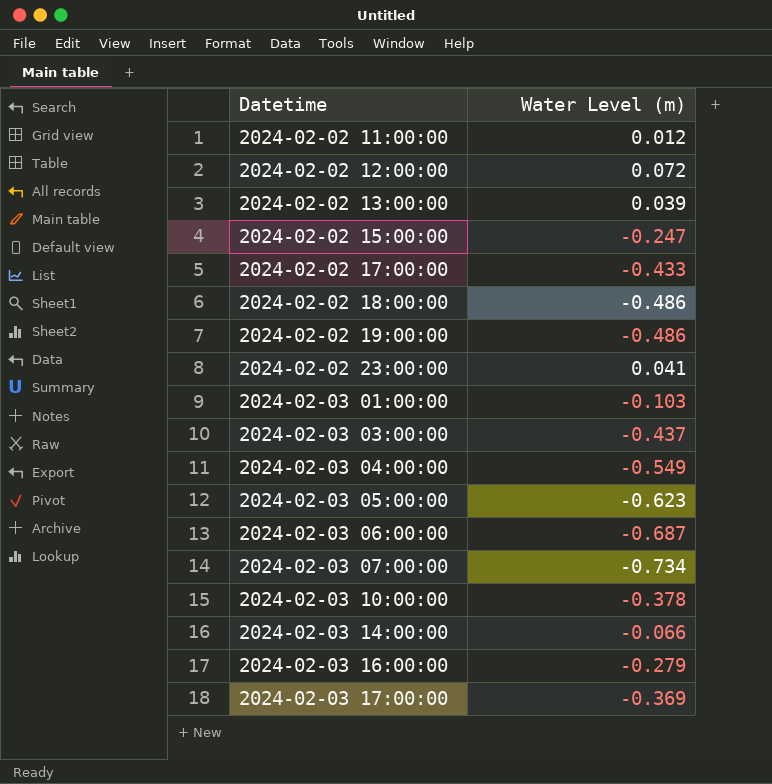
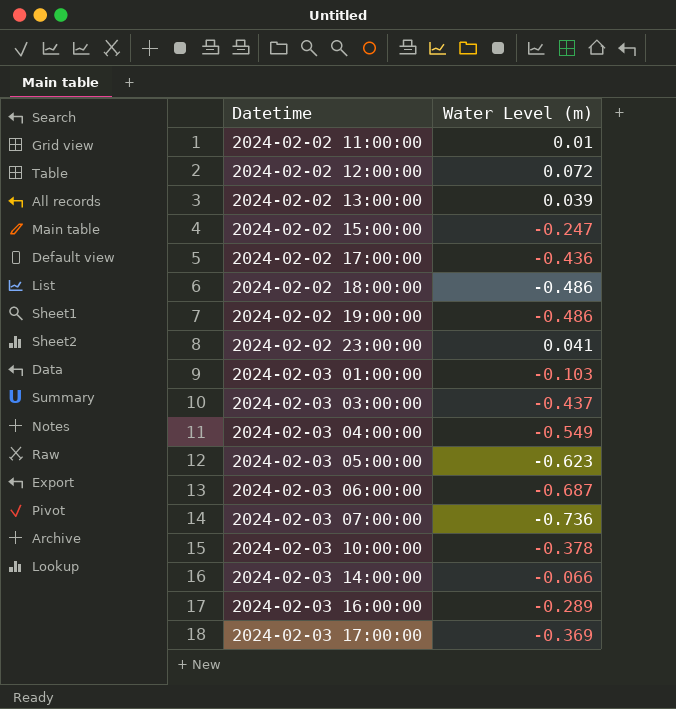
2024-02-02 11:00:00 | Water Level (m): 0.012 -> 0.01
2024-02-02 17:00:00 | Water Level (m): -0.433 -> -0.436
2024-02-03 07:00:00 | Water Level (m): -0.734 -> -0.736
2024-02-03 16:00:00 | Water Level (m): -0.279 -> -0.289

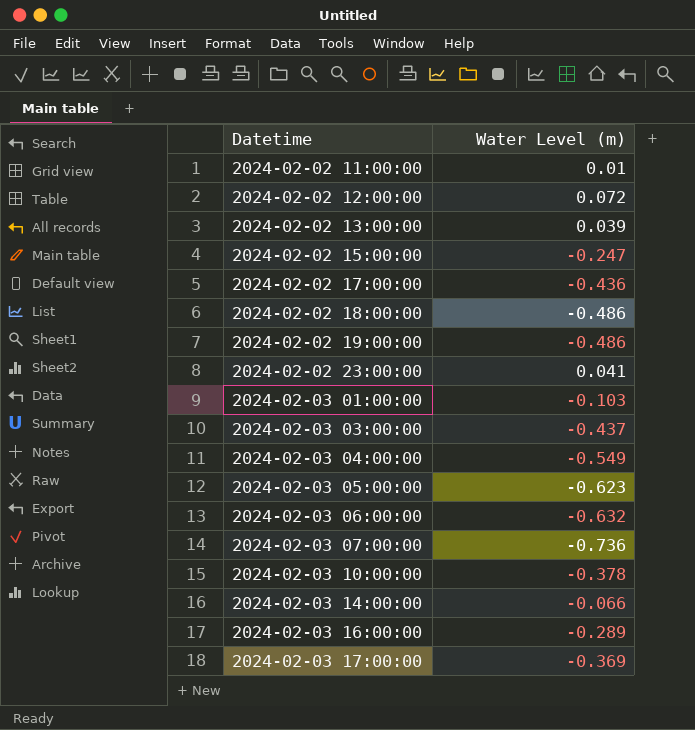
2024-02-03 06:00:00 | Water Level (m): -0.687 -> -0.632

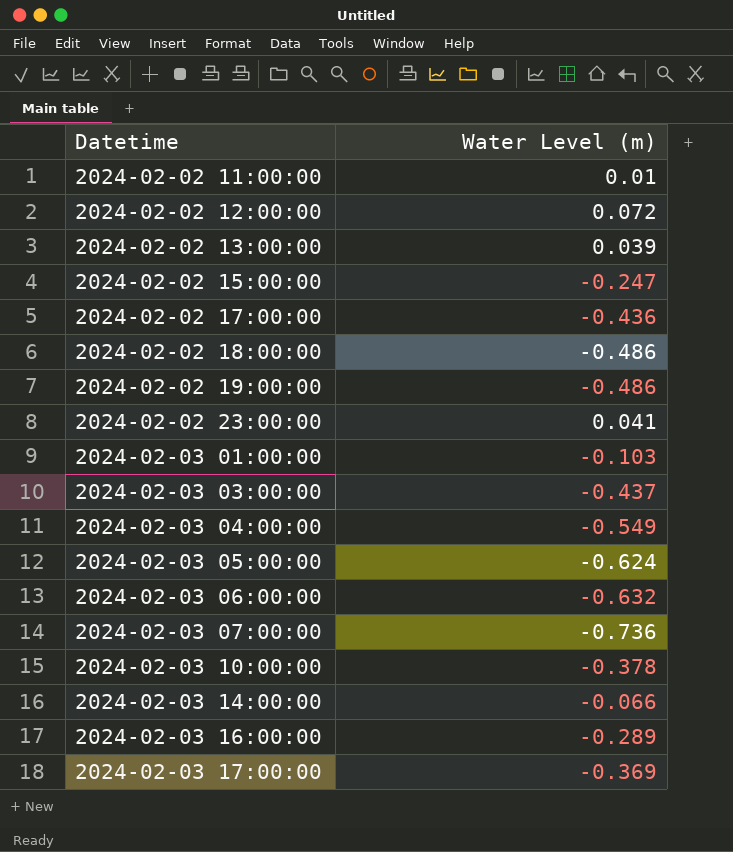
2024-02-03 05:00:00 | Water Level (m): -0.623 -> -0.624

